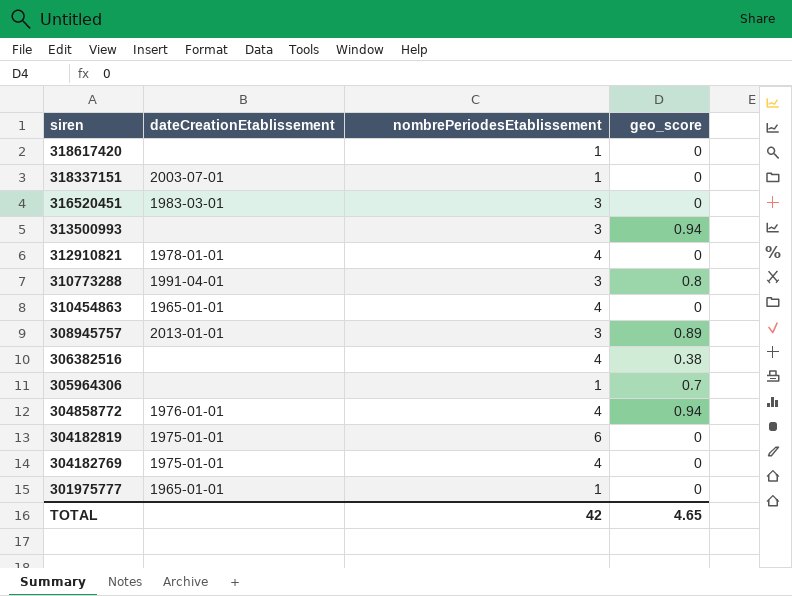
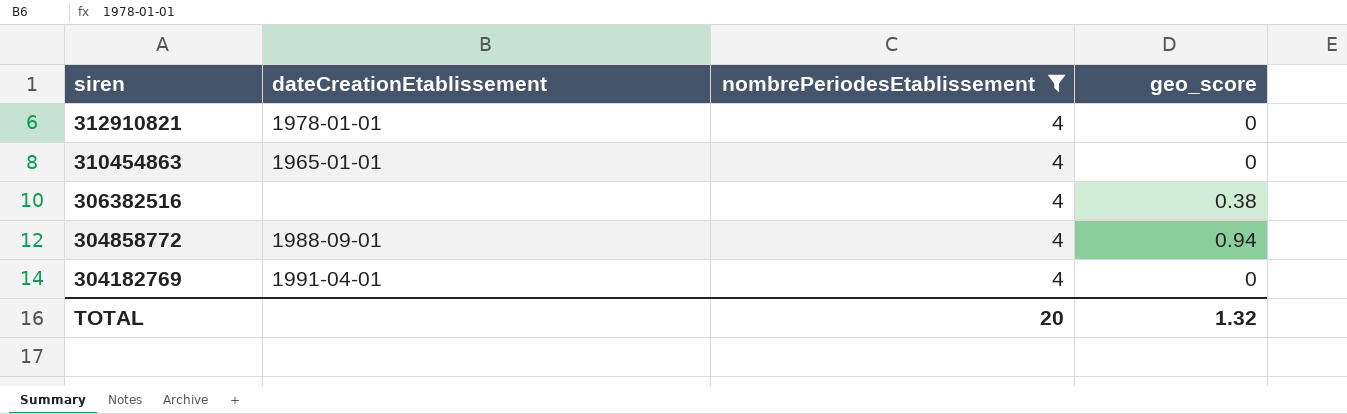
filter: none -> nombrePeriodesEtablissement = 4
304858772 | dateCreationEtablissement: 1976-01-01 -> 1988-09-01
304182769 | dateCreationEtablissement: 1975-01-01 -> 1991-04-01
TOTAL | nombrePeriodesEtablissement: 42 -> 20
TOTAL | geo_score: 4.65 -> 1.32

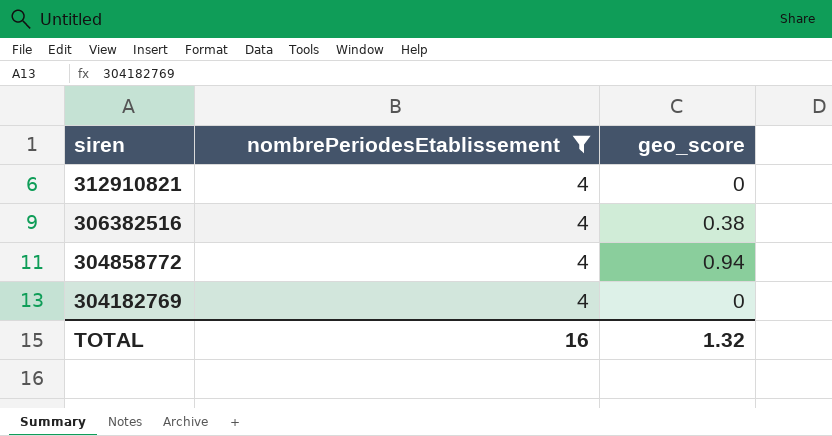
column dateCreationEtablissement | position: 2 -> none
row 310454863: 1965-01-01 | 4 | 0 -> none
TOTAL | nombrePeriodesEtablissement: 20 -> 16

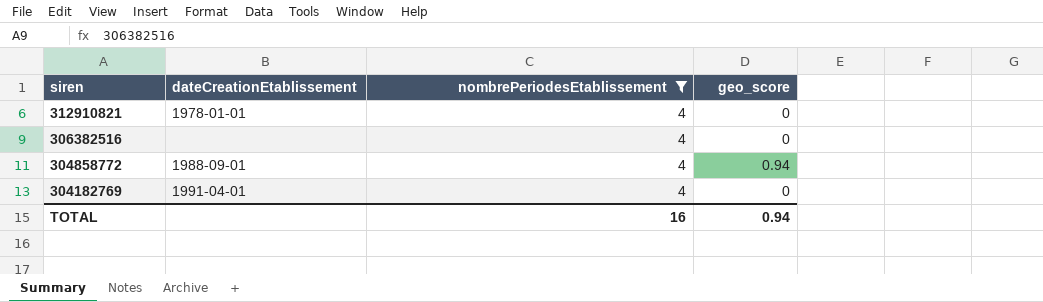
column dateCreationEtablissement | position: none -> 2
306382516 | geo_score: 0.38 -> 0
TOTAL | geo_score: 1.32 -> 0.94

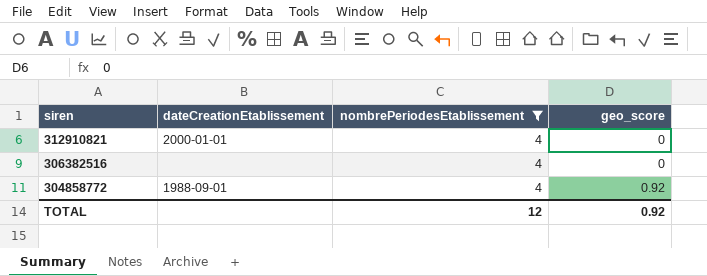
row 304182769: 1991-04-01 | 4 | 0 -> none
312910821 | dateCreationEtablissement: 1978-01-01 -> 2000-01-01
304858772 | geo_score: 0.94 -> 0.92
TOTAL | nombrePeriodesEtablissement: 16 -> 12
TOTAL | geo_score: 0.94 -> 0.92

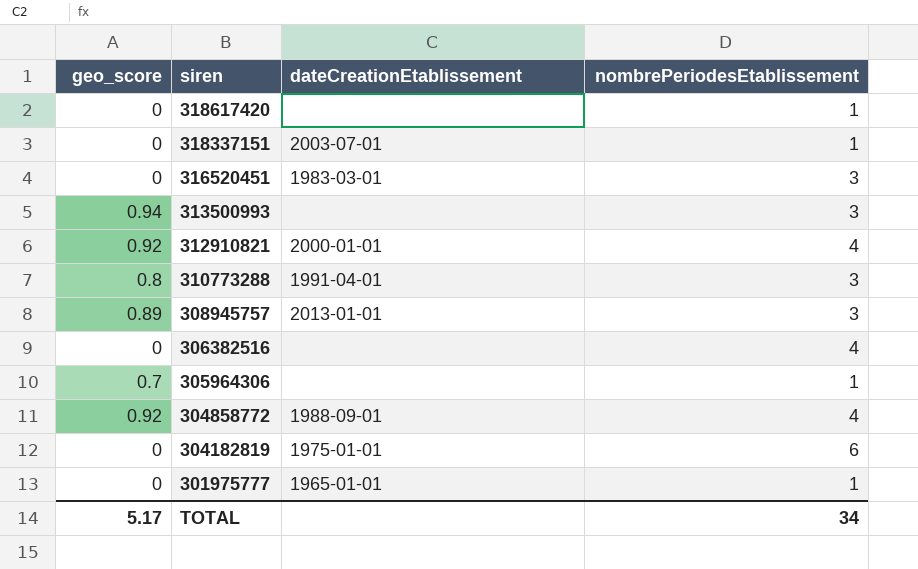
filter: nombrePeriodesEtablissement = 4 -> none
column geo_score | position: 4 -> 1
312910821 | geo_score: 0 -> 0.92
TOTAL | geo_score: 0.92 -> 5.17
TOTAL | nombrePeriodesEtablissement: 12 -> 34

